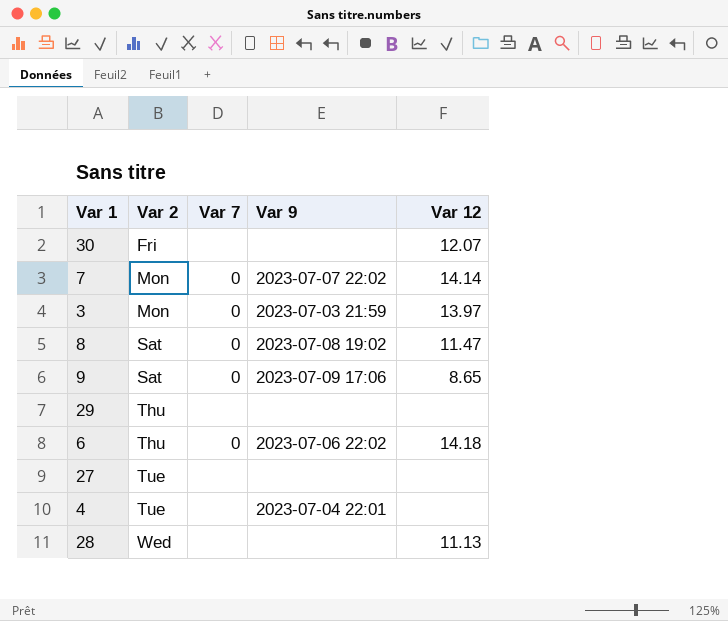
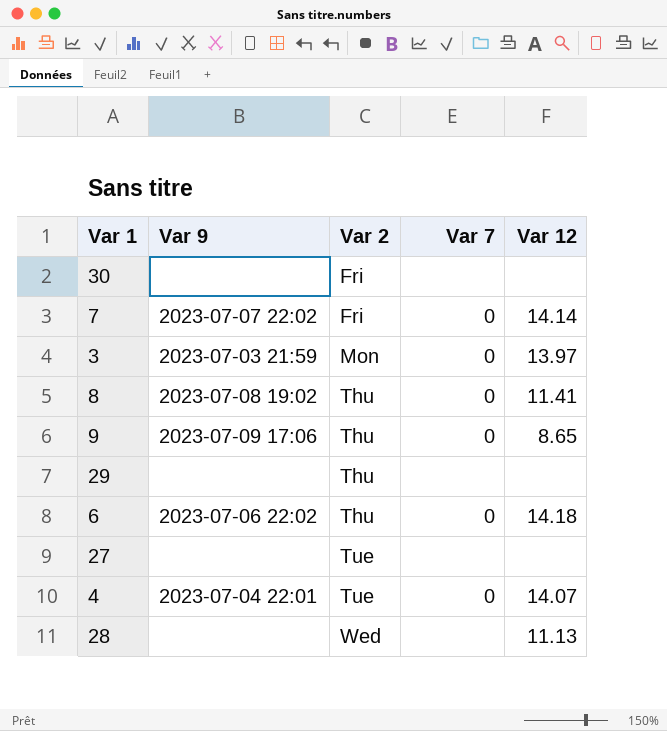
column Var 9 | position: 4 -> 2
30 | Var 12: 12.07 -> none
7 | Var 2: Mon -> Fri
8 | Var 2: Sat -> Thu
8 | Var 12: 11.47 -> 11.41
9 | Var 2: Sat -> Thu
4 | Var 7: none -> 0
4 | Var 12: none -> 14.07

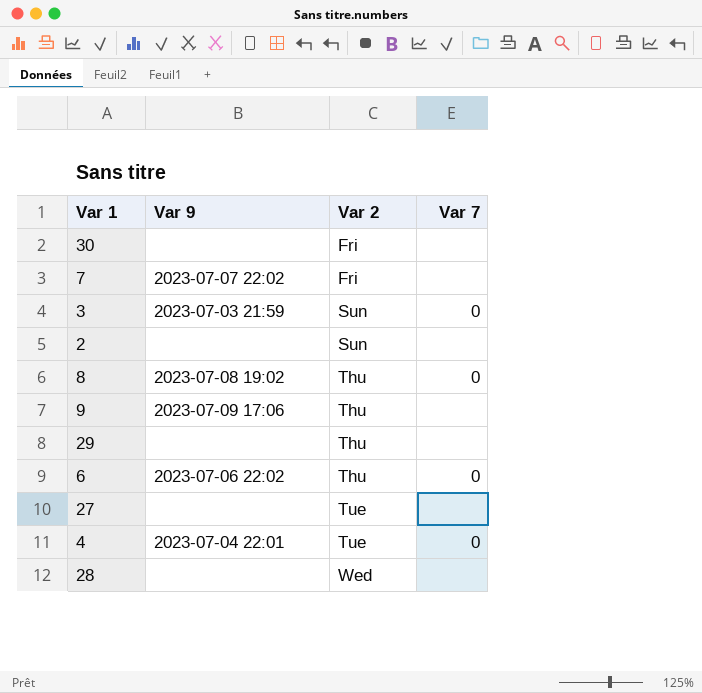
column Var 12 | position: 5 -> none
7 | Var 7: 0 -> none
3 | Var 2: Mon -> Sun
row 2: none -> none | Sun | none
9 | Var 7: 0 -> none

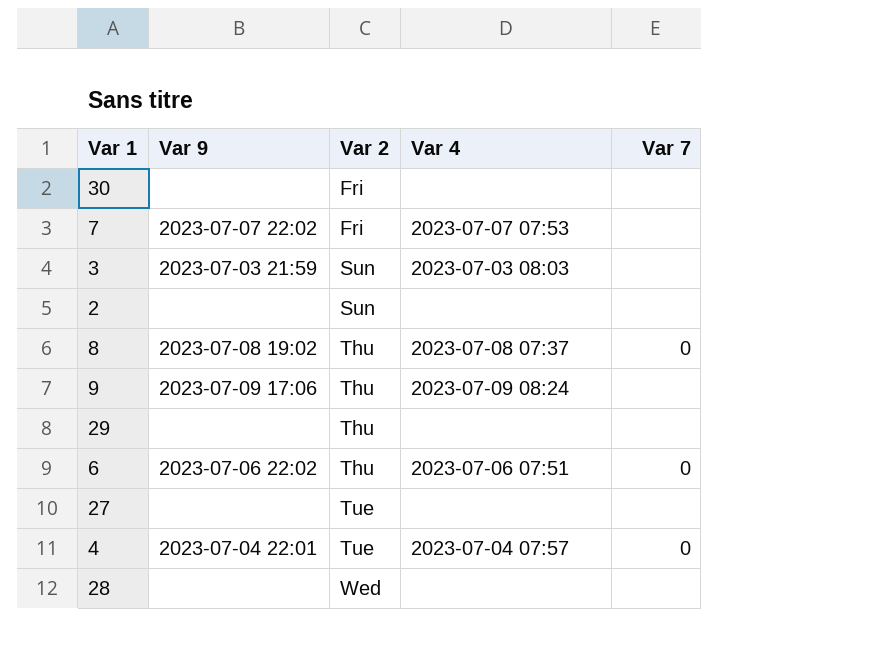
column Var 4 | position: none -> 4
3 | Var 7: 0 -> none

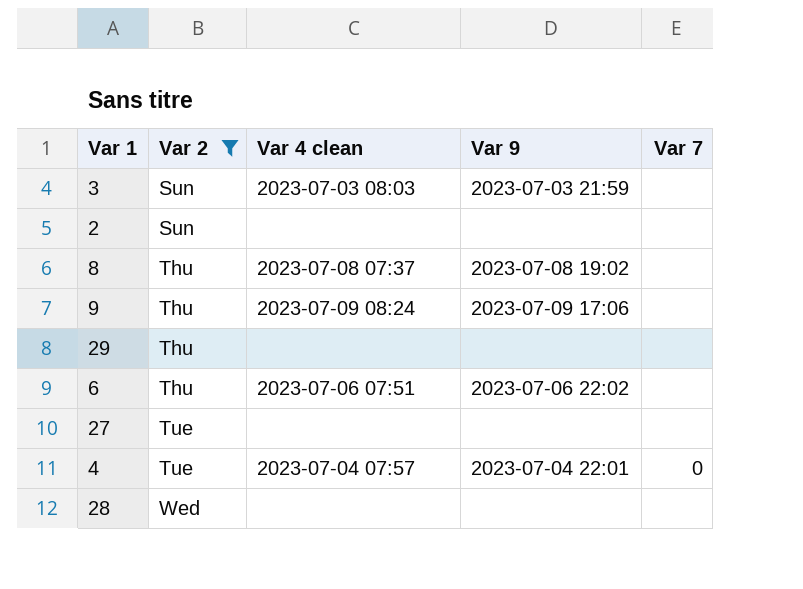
filter: none -> Var 2 != Fri
column name: Var 4 -> Var 4 clean
column Var 9 | position: 2 -> 4
8 | Var 7: 0 -> none
6 | Var 7: 0 -> none

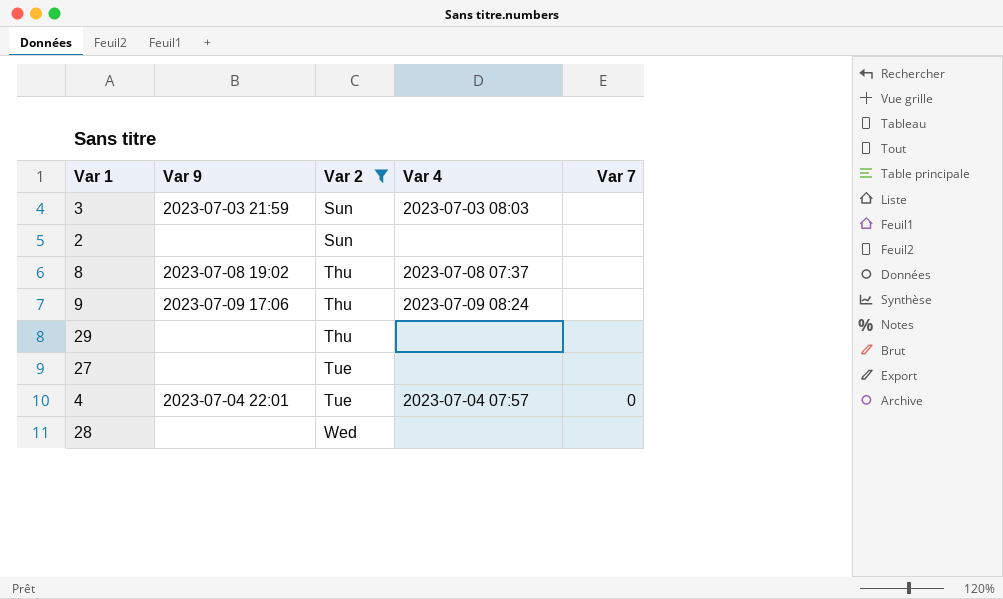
column Var 9 | position: 4 -> 2
column name: Var 4 clean -> Var 4
row 6: Thu | 2023-07-06 07:51 | 2023-07-06 22:02 | none -> none

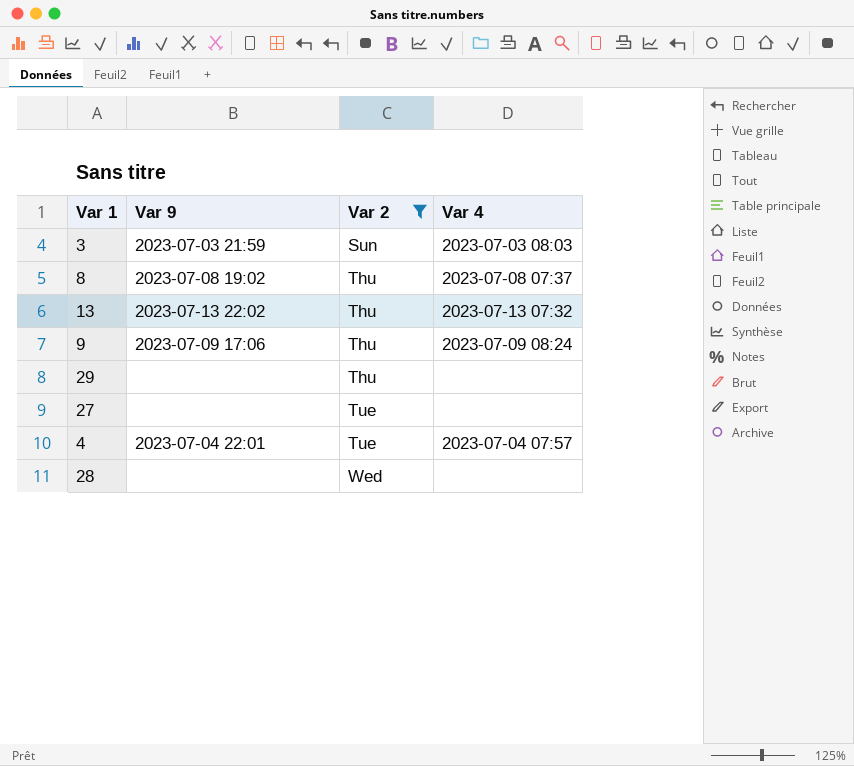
column Var 7 | position: 5 -> none
row 2: none | Sun | none | none -> none
row 13: none -> 2023-07-13 22:02 | Thu | 2023-07-13 07:32

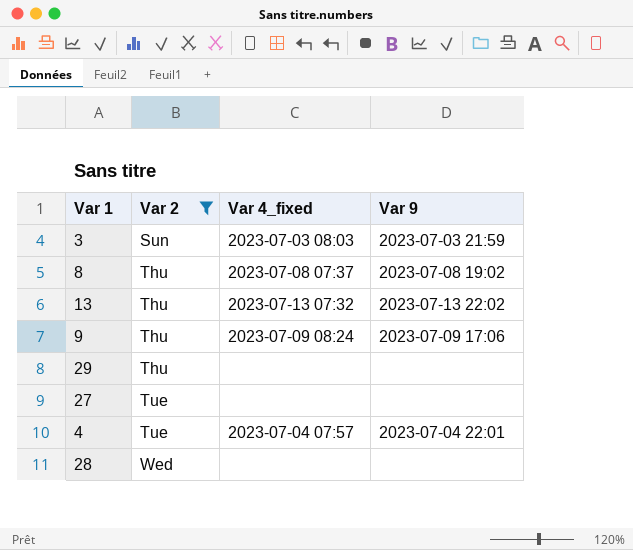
column name: Var 4 -> Var 4_fixed
column Var 9 | position: 2 -> 4

